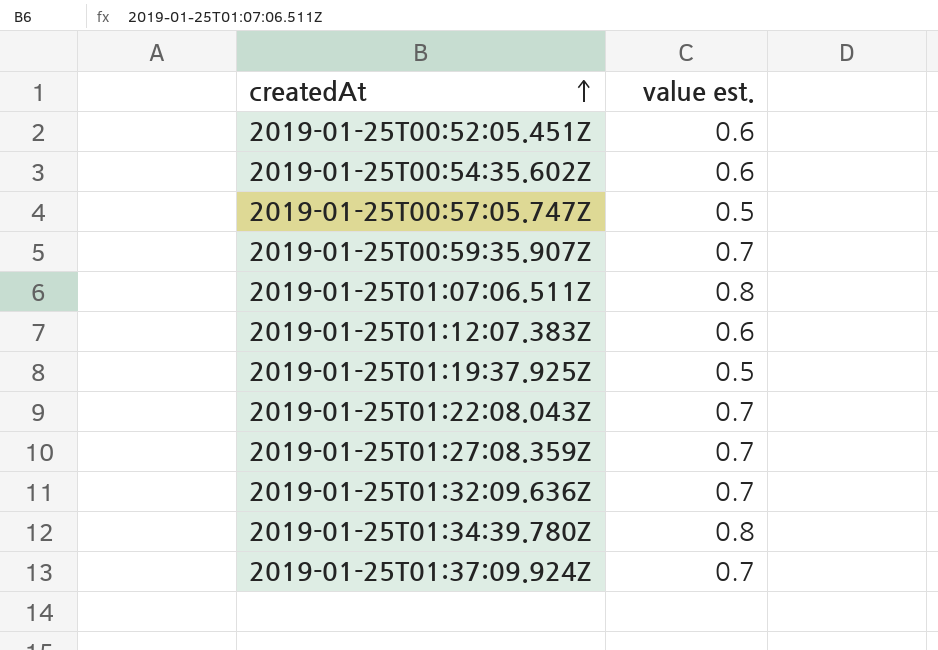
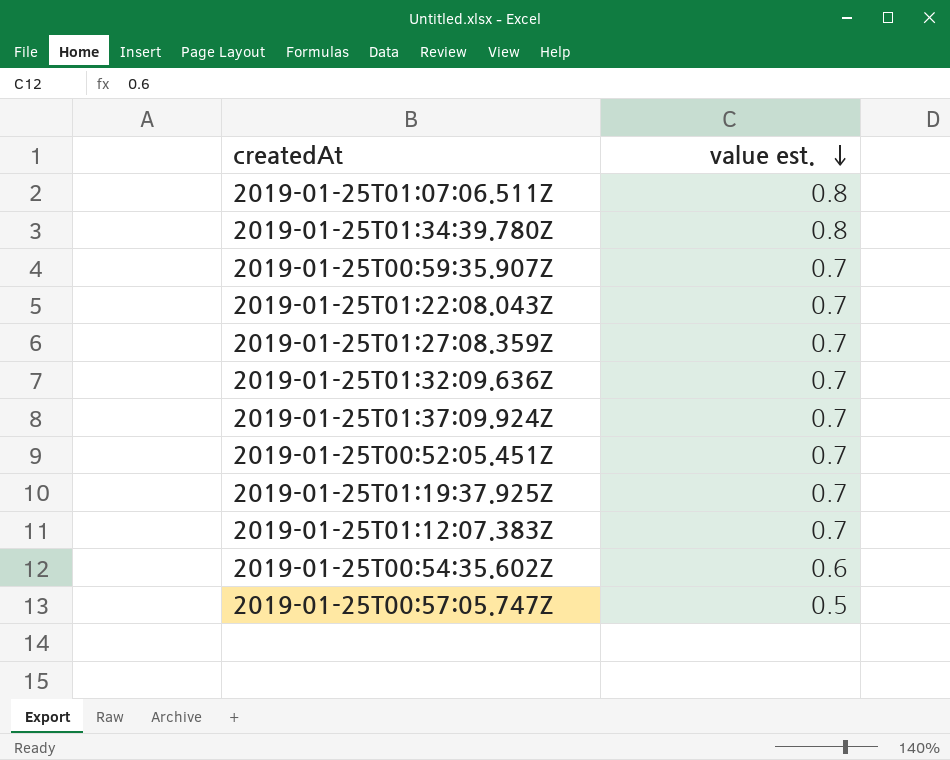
row order: createdAt ascending -> value est. descending
2019-01-25T00:52:05.451Z | value est.: 0.6 -> 0.7
2019-01-25T01:19:37.925Z | value est.: 0.5 -> 0.7
2019-01-25T01:12:07.383Z | value est.: 0.6 -> 0.7

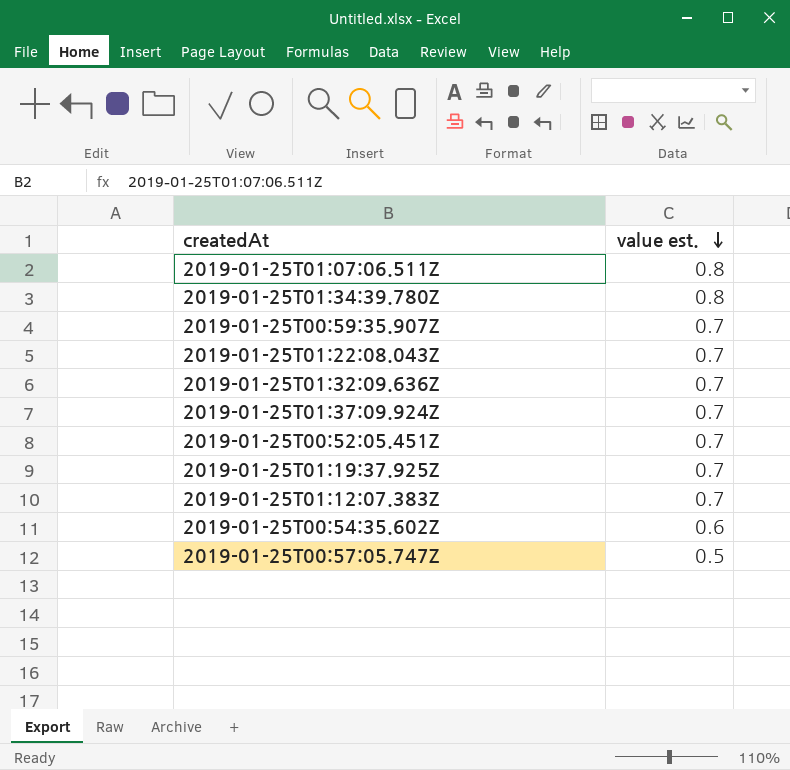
row 2019-01-25T01:27:08.359Z: 0.7 -> none

